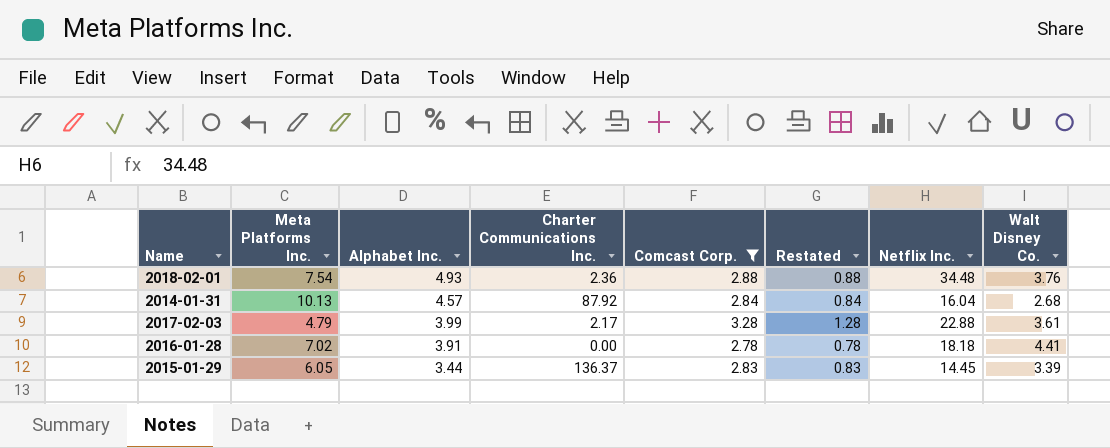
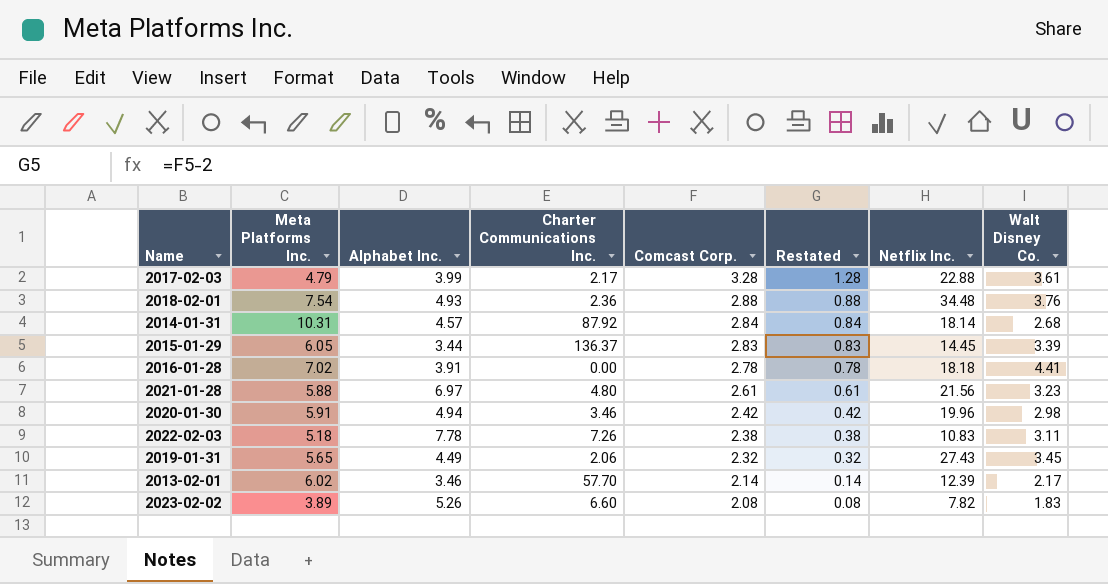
filter: Comcast Corp. >= 2.78 -> none
row order: Alphabet Inc. descending -> Comcast Corp. descending
2014-01-31 | Meta Platforms Inc.: 10.13 -> 10.31
2014-01-31 | Netflix Inc.: 16.04 -> 18.14

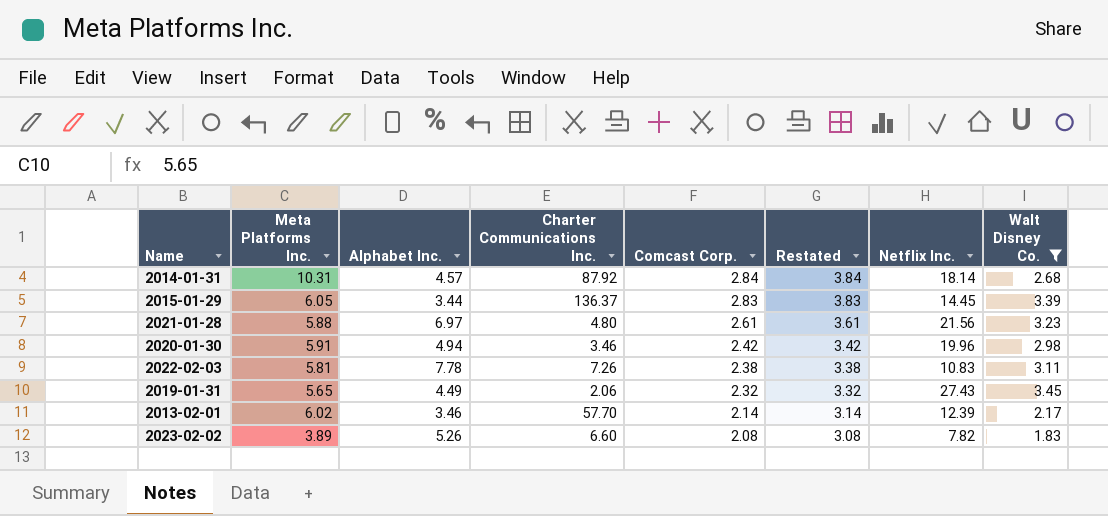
filter: none -> Walt Disney Co. <= 3.45
column Restated | formula: [Comcast Corp.] - 2 -> [Comcast Corp.] + 1
2022-02-03 | Meta Platforms Inc.: 5.18 -> 5.81

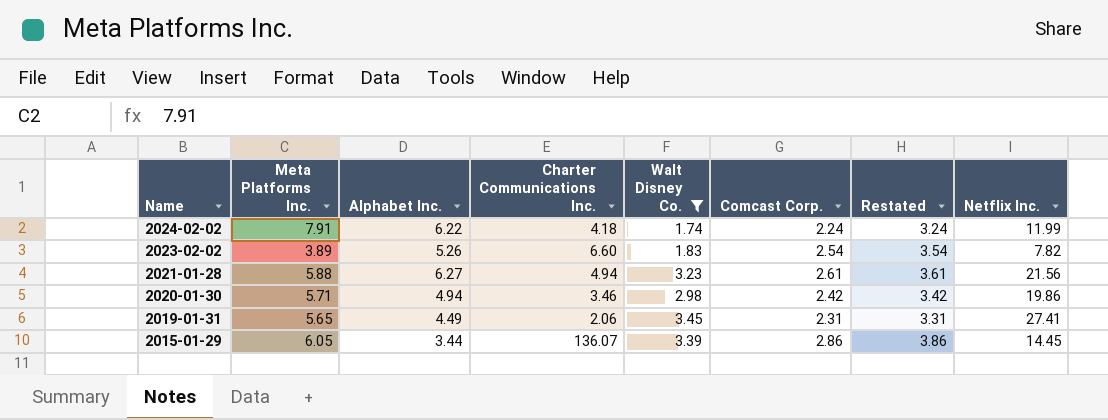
row order: Comcast Corp. descending -> Name descending
column Walt Disney Co. | position: 8 -> 5
row 2014-01-31: 10.31 | 4.57 | 87.92 | 2.84 | 3.84 | 18.14 | 2.68 -> none
row 2022-02-03: 5.81 | 7.78 | 7.26 | 2.38 | 3.38 | 10.83 | 3.11 -> none
row 2013-02-01: 6.02 | 3.46 | 57.70 | 2.14 | 3.14 | 12.39 | 2.17 -> none
row 2024-02-02: none -> 7.91 | 6.22 | 4.18 | 1.74 | 2.24 | 3.24 | 11.99
2023-02-02 | Comcast Corp.: 2.08 -> 2.54
2023-02-02 | Restated: 3.08 -> 3.54
2021-01-28 | Alphabet Inc.: 6.97 -> 6.27
2021-01-28 | Charter Communications Inc.: 4.80 -> 4.94
2020-01-30 | Meta Platforms Inc.: 5.91 -> 5.71
2020-01-30 | Netflix Inc.: 19.96 -> 19.86
2019-01-31 | Comcast Corp.: 2.32 -> 2.31
2019-01-31 | Restated: 3.32 -> 3.31
2019-01-31 | Netflix Inc.: 27.43 -> 27.41
2015-01-29 | Charter Communications Inc.: 136.37 -> 136.07
2015-01-29 | Comcast Corp.: 2.83 -> 2.86
2015-01-29 | Restated: 3.83 -> 3.86

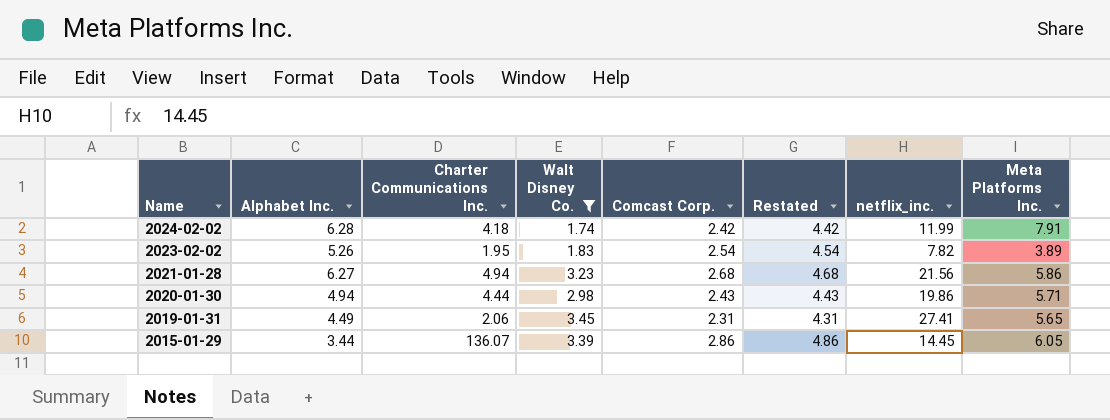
column Restated | formula: [Comcast Corp.] + 1 -> [Comcast Corp.] + 2
column name: Netflix Inc. -> netflix_inc.
column Meta Platforms Inc. | position: 2 -> 8
2024-02-02 | Alphabet Inc.: 6.22 -> 6.28
2024-02-02 | Comcast Corp.: 2.24 -> 2.42
2023-02-02 | Charter Communications Inc.: 6.60 -> 1.95
2021-01-28 | Comcast Corp.: 2.61 -> 2.68
2021-01-28 | Meta Platforms Inc.: 5.88 -> 5.86
2020-01-30 | Charter Communications Inc.: 3.46 -> 4.44
2020-01-30 | Comcast Corp.: 2.42 -> 2.43

